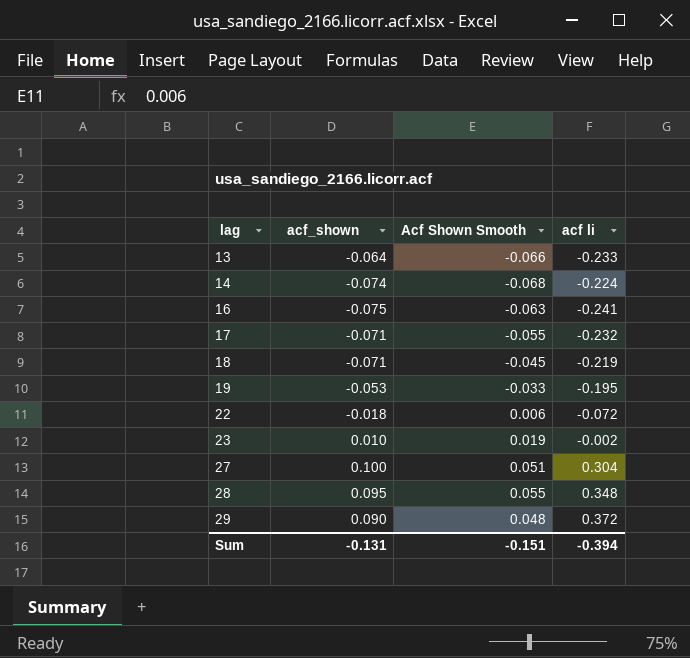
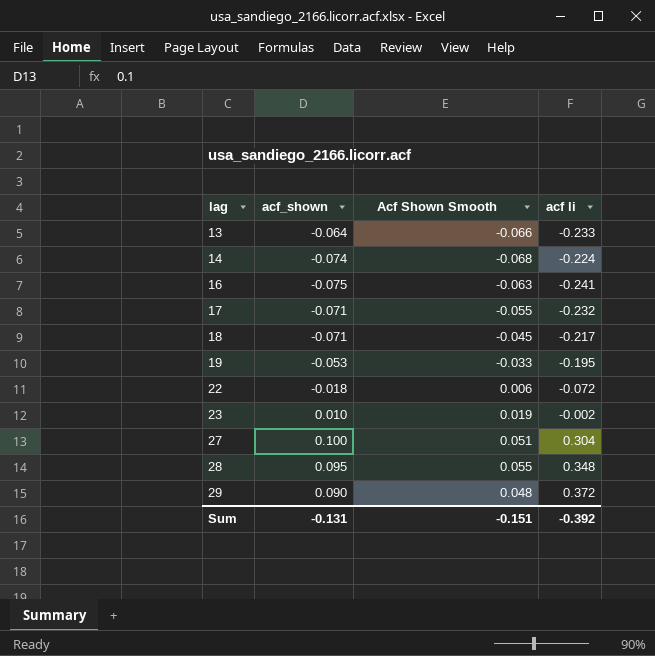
18 | acf li: -0.219 -> -0.217
Sum | acf li: -0.394 -> -0.392

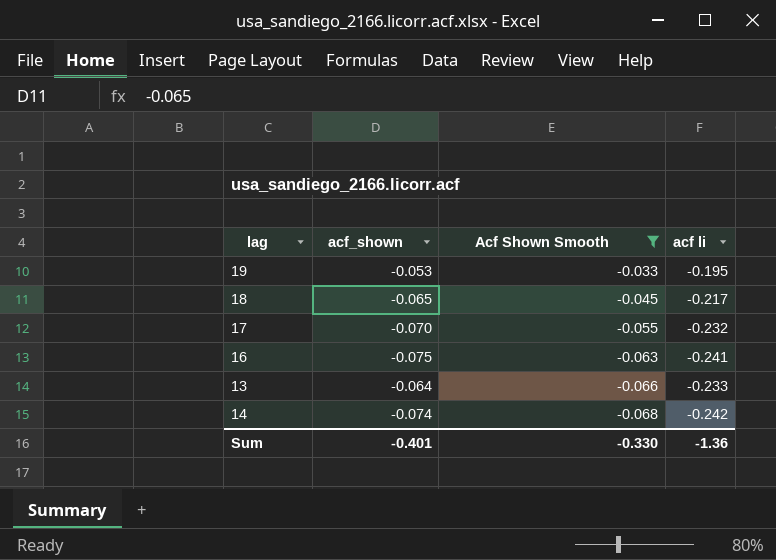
filter: none -> Acf Shown Smooth <= -0.033
row order: lag ascending -> Acf Shown Smooth descending
18 | acf_shown: -0.071 -> -0.065
17 | acf_shown: -0.071 -> -0.070
14 | acf li: -0.224 -> -0.242
Sum | acf_shown: -0.131 -> -0.401
Sum | Acf Shown Smooth: -0.151 -> -0.330
Sum | acf li: -0.392 -> -1.36

